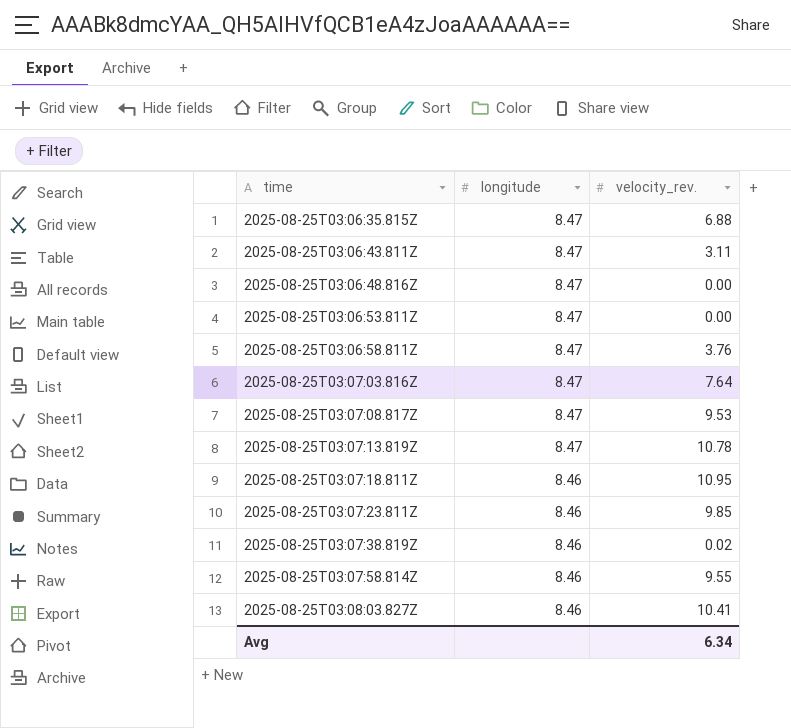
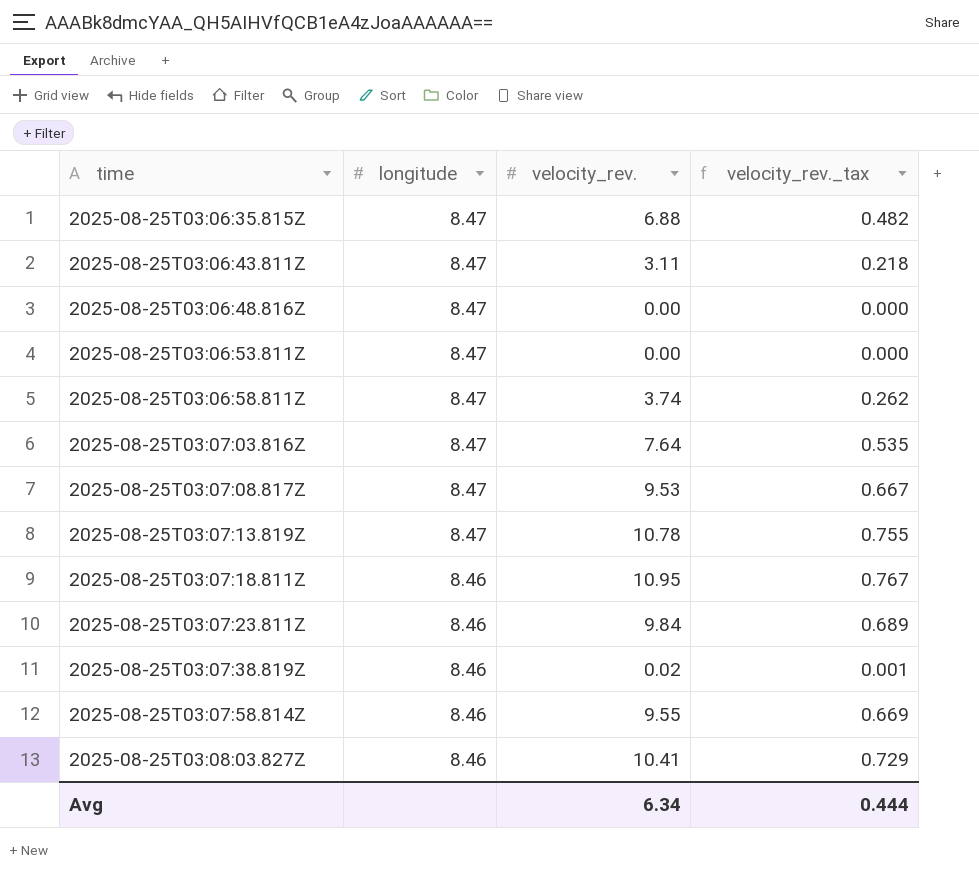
column velocity_rev._tax | formula: none -> [velocity_rev.] * 0.07
2025-08-25T03:06:58.811Z | velocity_rev.: 3.76 -> 3.74
2025-08-25T03:07:23.811Z | velocity_rev.: 9.85 -> 9.84

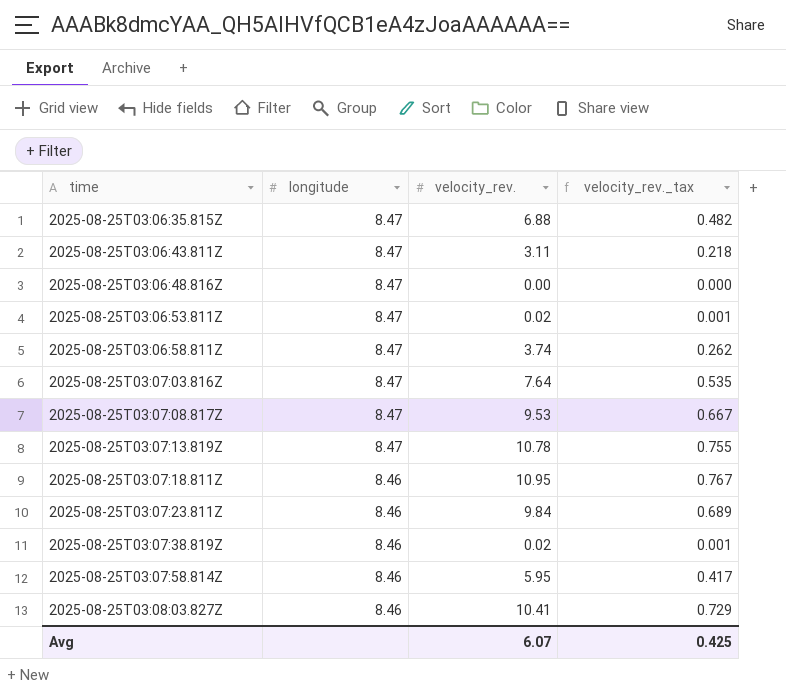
2025-08-25T03:06:53.811Z | velocity_rev.: 0.00 -> 0.02
2025-08-25T03:06:53.811Z | velocity_rev._tax: 0.000 -> 0.001
2025-08-25T03:07:58.814Z | velocity_rev.: 9.55 -> 5.95
2025-08-25T03:07:58.814Z | velocity_rev._tax: 0.669 -> 0.417
Avg | velocity_rev.: 6.34 -> 6.07
Avg | velocity_rev._tax: 0.444 -> 0.425

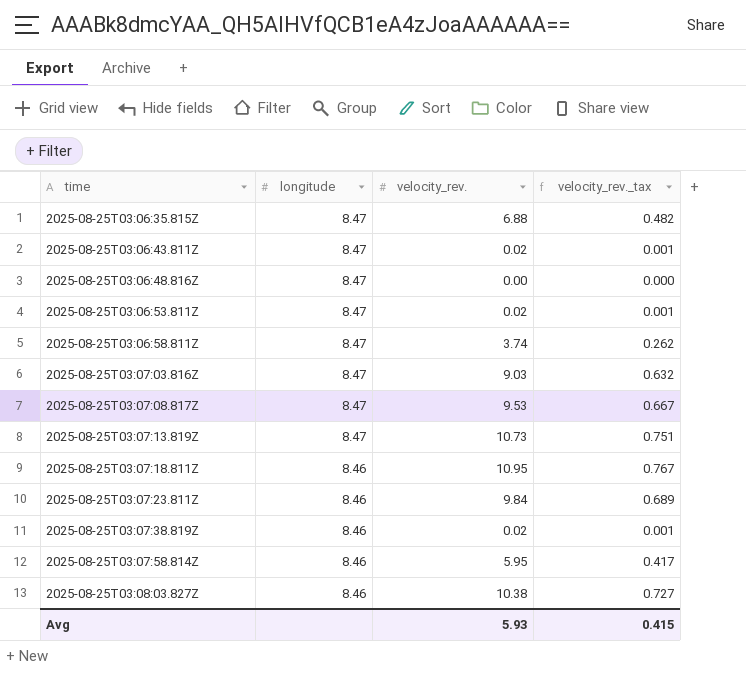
2025-08-25T03:06:43.811Z | velocity_rev.: 3.11 -> 0.02
2025-08-25T03:06:43.811Z | velocity_rev._tax: 0.218 -> 0.001
2025-08-25T03:07:03.816Z | velocity_rev.: 7.64 -> 9.03
2025-08-25T03:07:03.816Z | velocity_rev._tax: 0.535 -> 0.632
2025-08-25T03:07:13.819Z | velocity_rev.: 10.78 -> 10.73
2025-08-25T03:07:13.819Z | velocity_rev._tax: 0.755 -> 0.751
2025-08-25T03:08:03.827Z | velocity_rev.: 10.41 -> 10.38
2025-08-25T03:08:03.827Z | velocity_rev._tax: 0.729 -> 0.727
Avg | velocity_rev.: 6.07 -> 5.93
Avg | velocity_rev._tax: 0.425 -> 0.415

